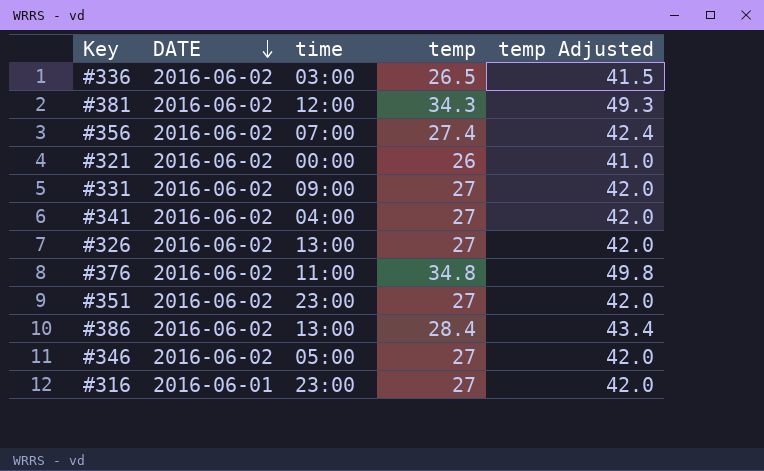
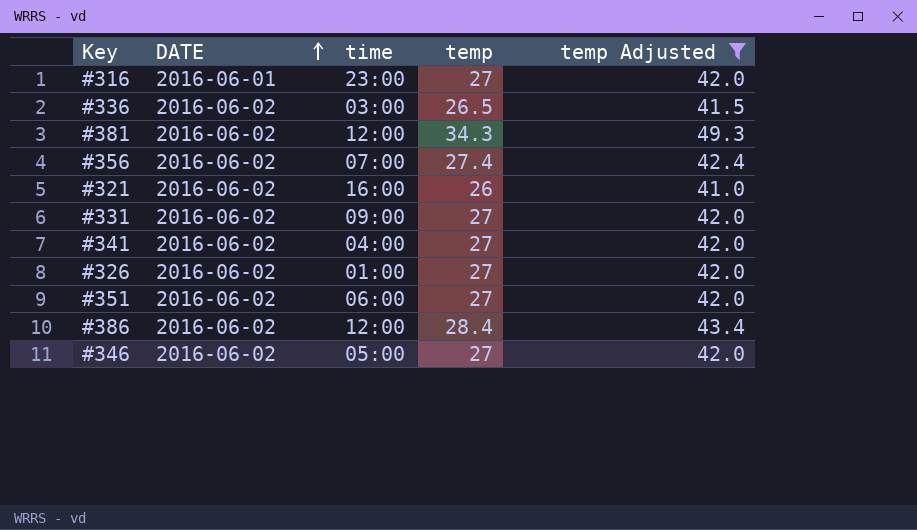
filter: none -> temp Adjusted != 49.8
row order: DATE descending -> DATE ascending
#321 | time: 00:00 -> 16:00
#326 | time: 13:00 -> 01:00
#351 | time: 23:00 -> 06:00
#386 | time: 13:00 -> 12:00

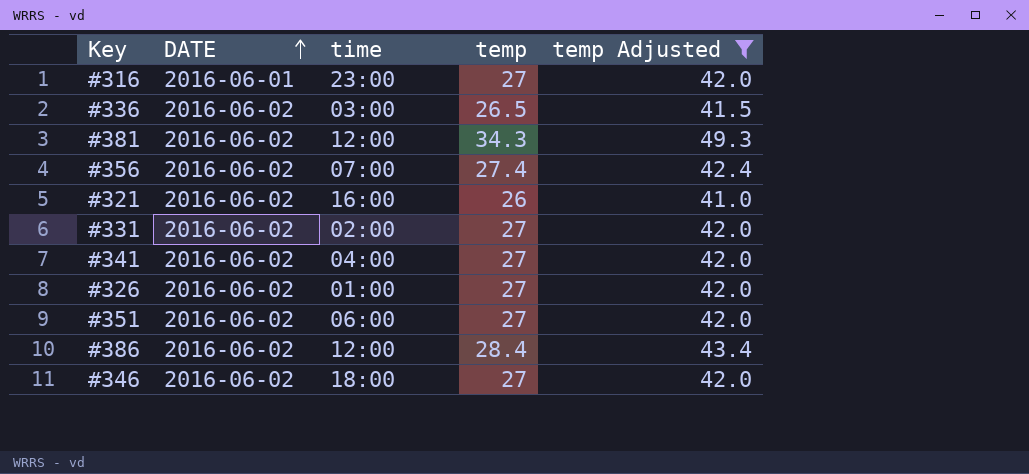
#331 | time: 09:00 -> 02:00
#346 | time: 05:00 -> 18:00

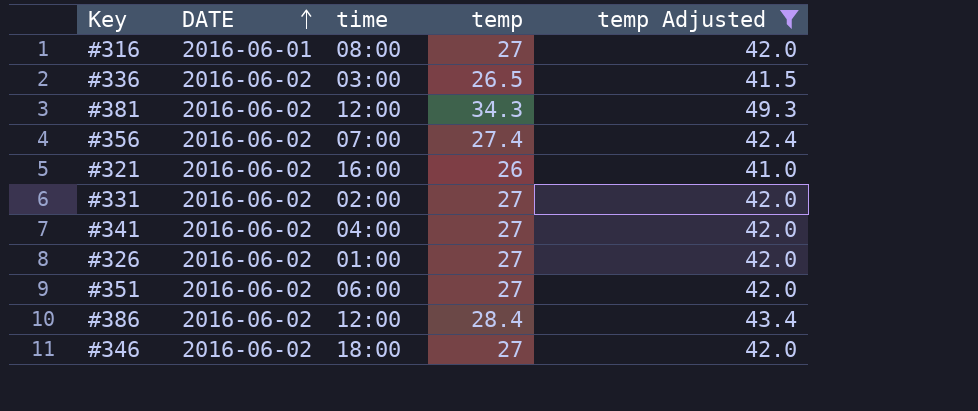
#316 | time: 23:00 -> 08:00

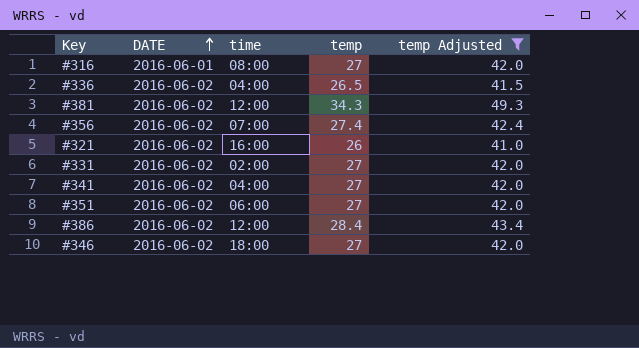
row #326: 2016-06-02 | 01:00 | 27 | 42.0 -> none
#336 | time: 03:00 -> 04:00

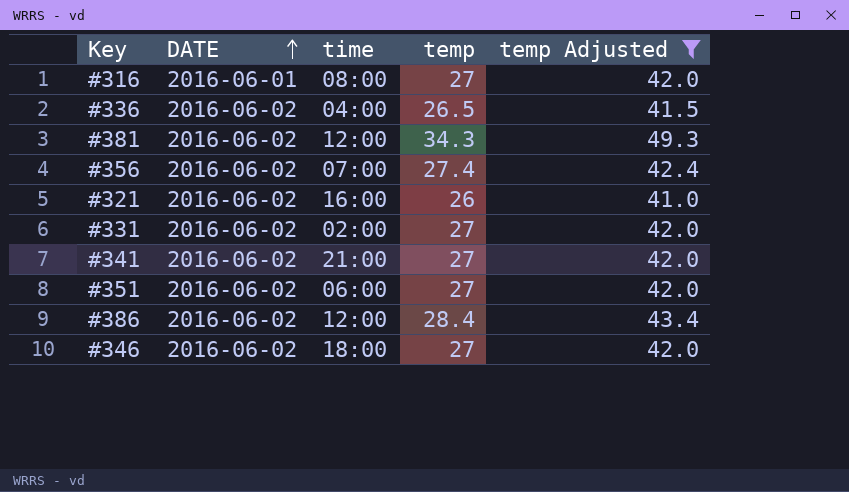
#341 | time: 04:00 -> 21:00

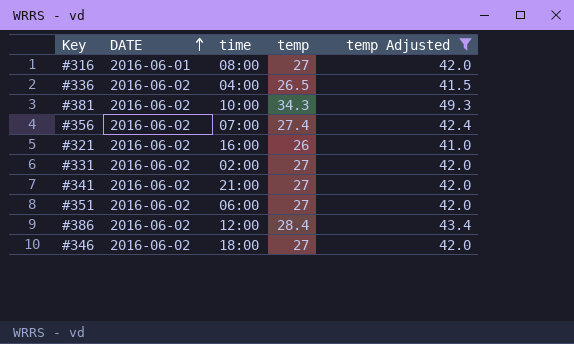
#381 | time: 12:00 -> 10:00

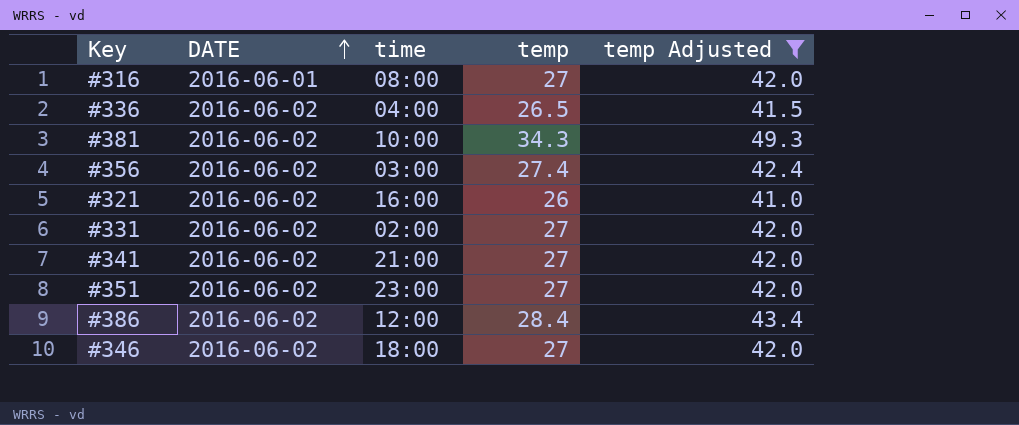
#356 | time: 07:00 -> 03:00
#351 | time: 06:00 -> 23:00

